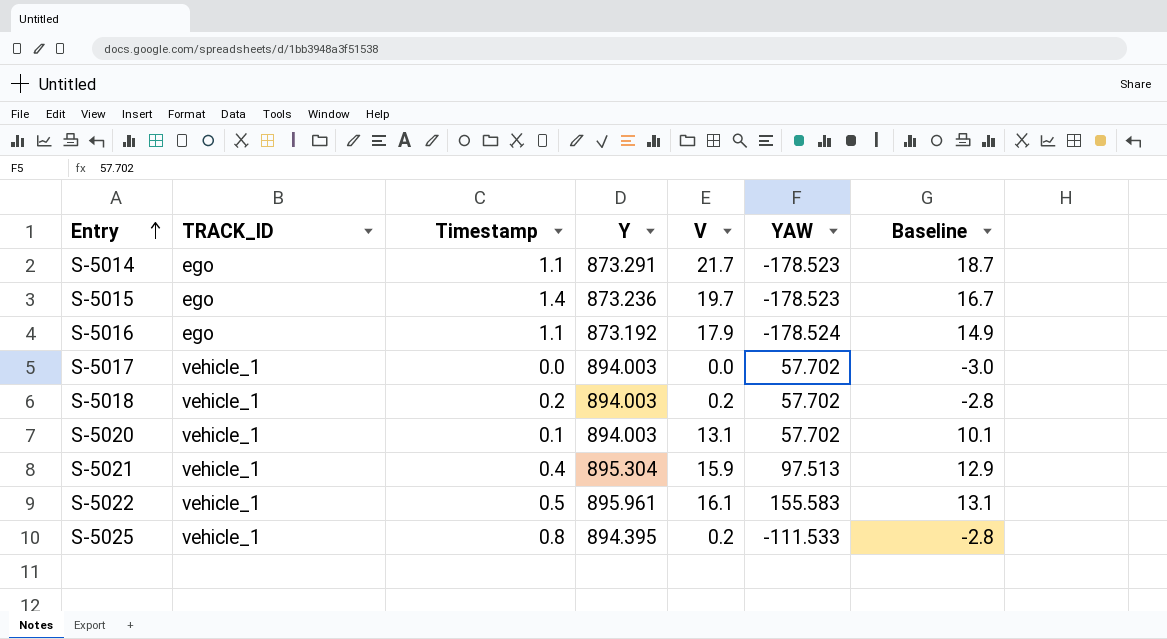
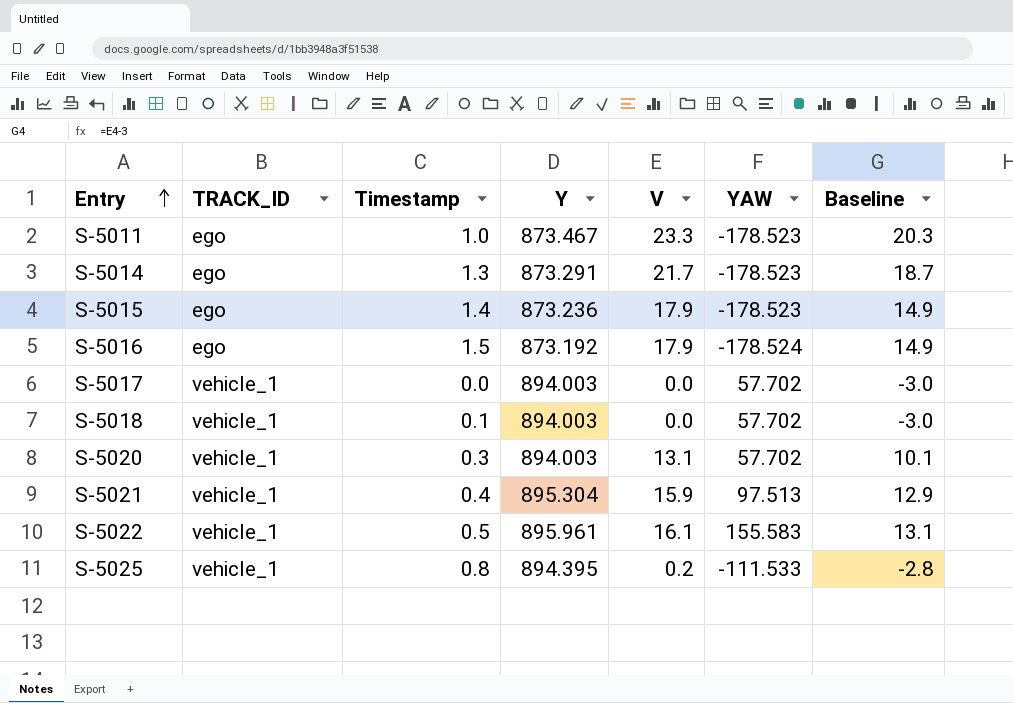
row S-5011: none -> ego | 1.0 | 873.467 | 23.3 | -178.523 | 20.3
S-5014 | Timestamp: 1.1 -> 1.3
S-5015 | V: 19.7 -> 17.9
S-5015 | Baseline: 16.7 -> 14.9
S-5016 | Timestamp: 1.1 -> 1.5
S-5018 | Timestamp: 0.2 -> 0.1
S-5018 | V: 0.2 -> 0.0
S-5018 | Baseline: -2.8 -> -3.0
S-5020 | Timestamp: 0.1 -> 0.3

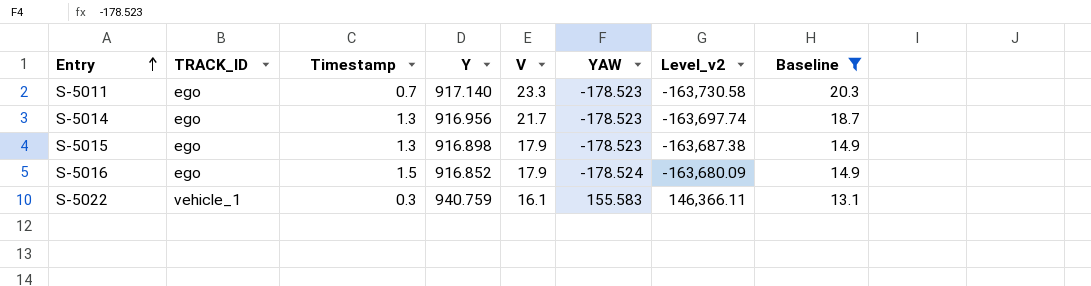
filter: none -> Baseline >= 13.1
column Level_v2 | formula: none -> [Y] * [YAW]
S-5011 | Timestamp: 1.0 -> 0.7
S-5011 | Y: 873.467 -> 917.140
S-5014 | Y: 873.291 -> 916.956
S-5015 | Timestamp: 1.4 -> 1.3
S-5015 | Y: 873.236 -> 916.898
S-5016 | Y: 873.192 -> 916.852
S-5022 | Timestamp: 0.5 -> 0.3
S-5022 | Y: 895.961 -> 940.759

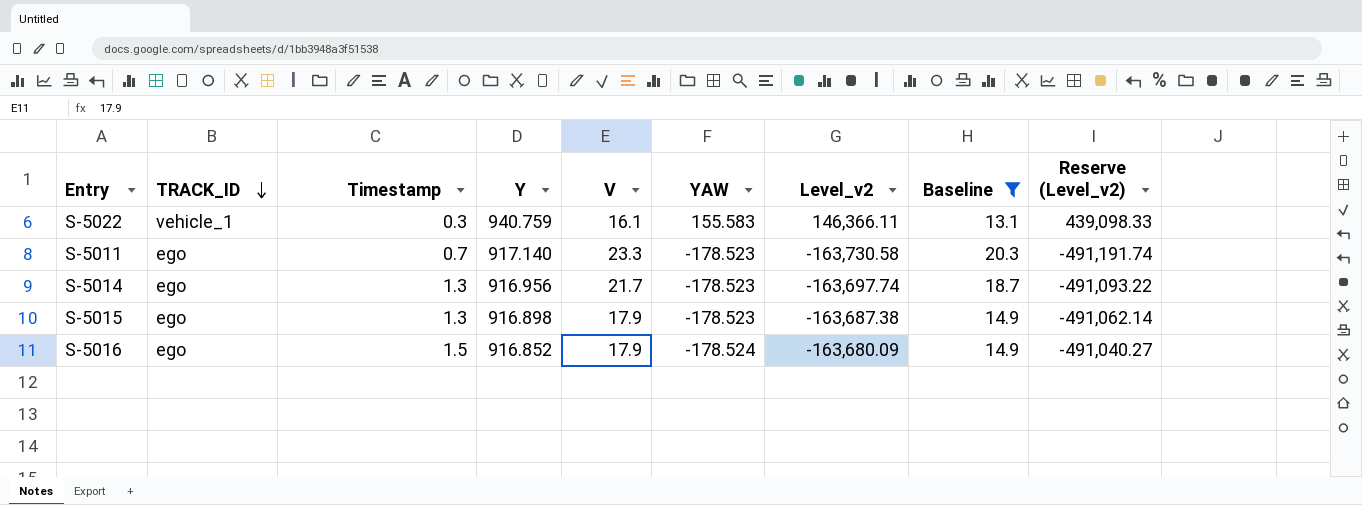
row order: Entry ascending -> TRACK_ID descending
column Reserve (Level_v2) | formula: none -> [Level_v2] * 3

